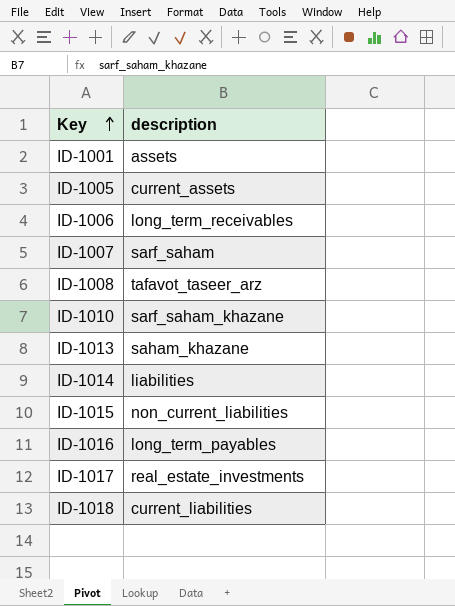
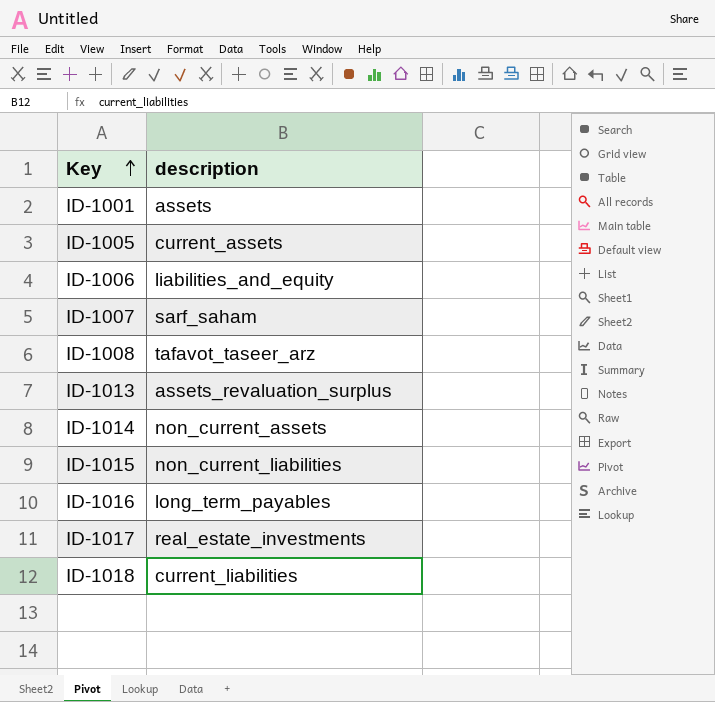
row ID-1010: sarf_saham_khazane -> none
ID-1006 | description: long_term_receivables -> liabilities_and_equity
ID-1013 | description: saham_khazane -> assets_revaluation_surplus
ID-1014 | description: liabilities -> non_current_assets

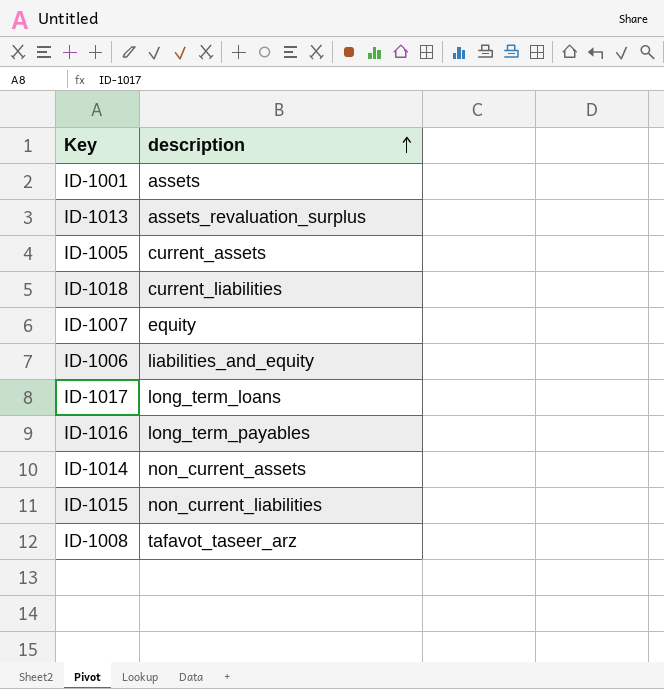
row order: Key ascending -> description ascending
ID-1007 | description: sarf_saham -> equity
ID-1017 | description: real_estate_investments -> long_term_loans

